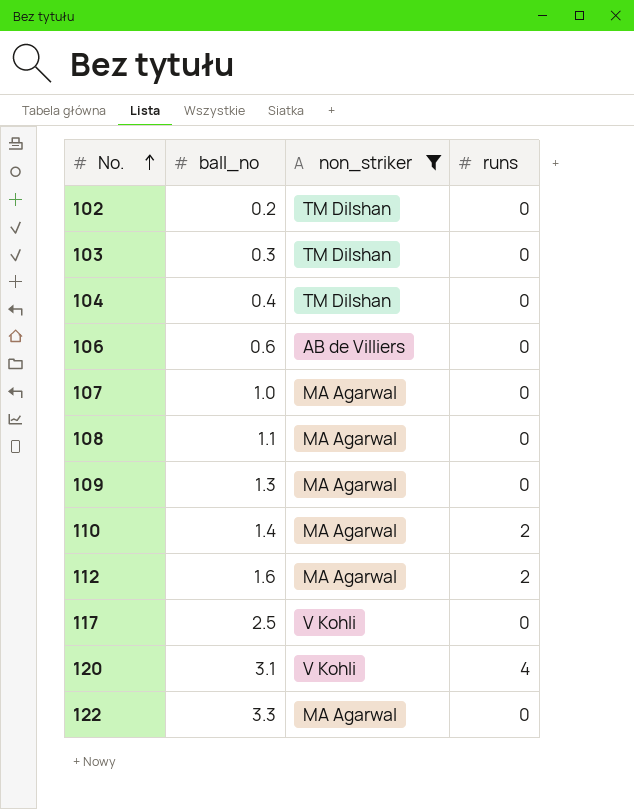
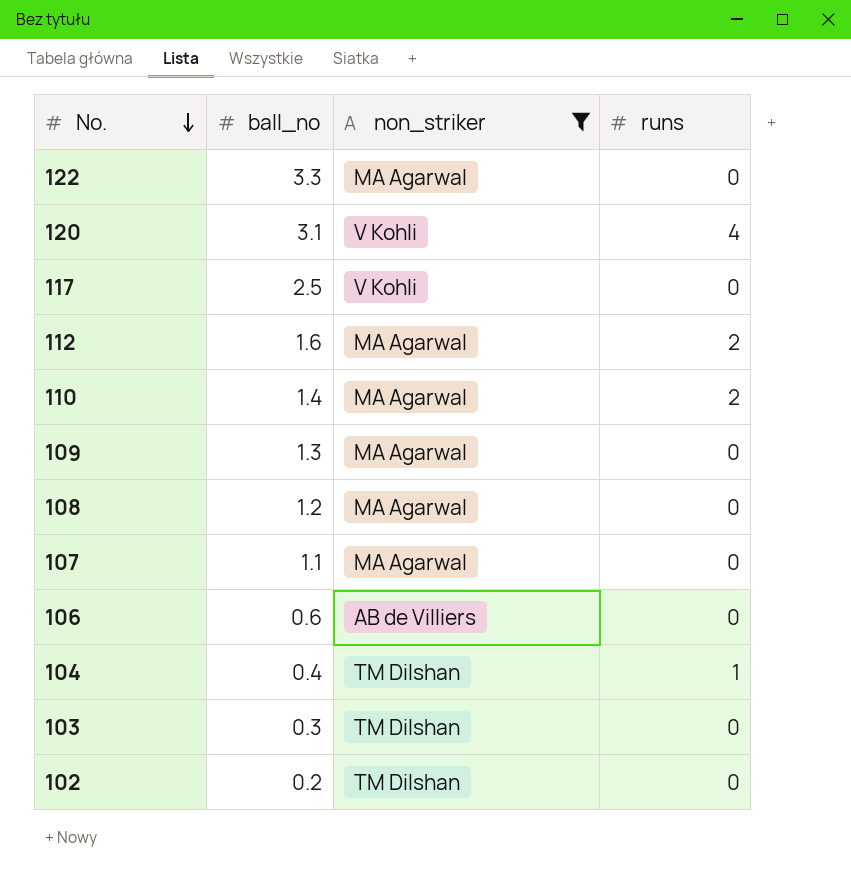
row order: No. ascending -> No. descending
108 | ball_no: 1.1 -> 1.2
107 | ball_no: 1.0 -> 1.1
104 | runs: 0 -> 1

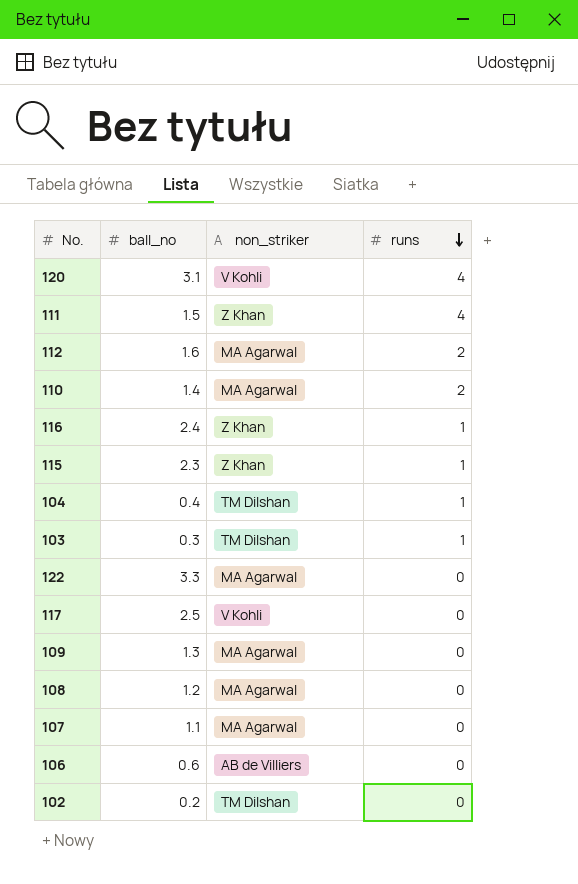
filter: non_striker != Z Khan -> none
row order: No. descending -> runs descending
103 | runs: 0 -> 1

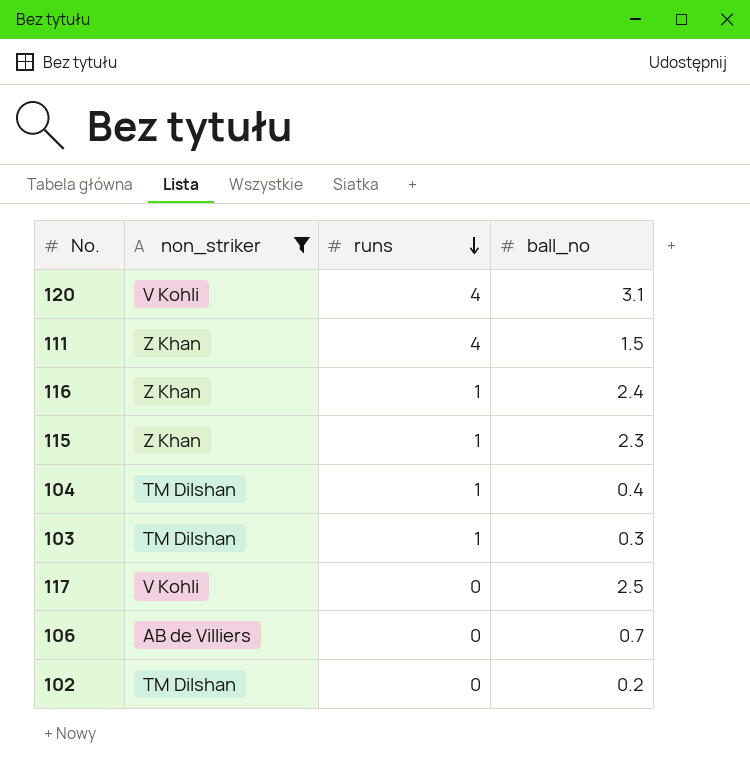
filter: none -> non_striker != MA Agarwal
column ball_no | position: 2 -> 4
106 | ball_no: 0.6 -> 0.7

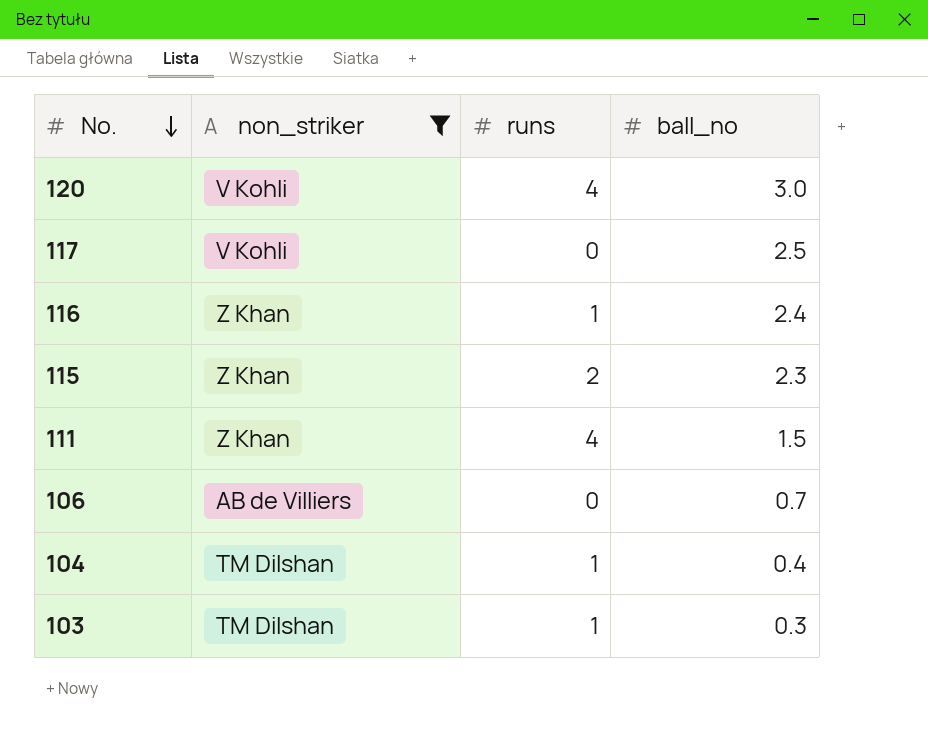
row order: runs descending -> No. descending
row 102: TM Dilshan | 0 | 0.2 -> none
120 | ball_no: 3.1 -> 3.0
115 | runs: 1 -> 2

